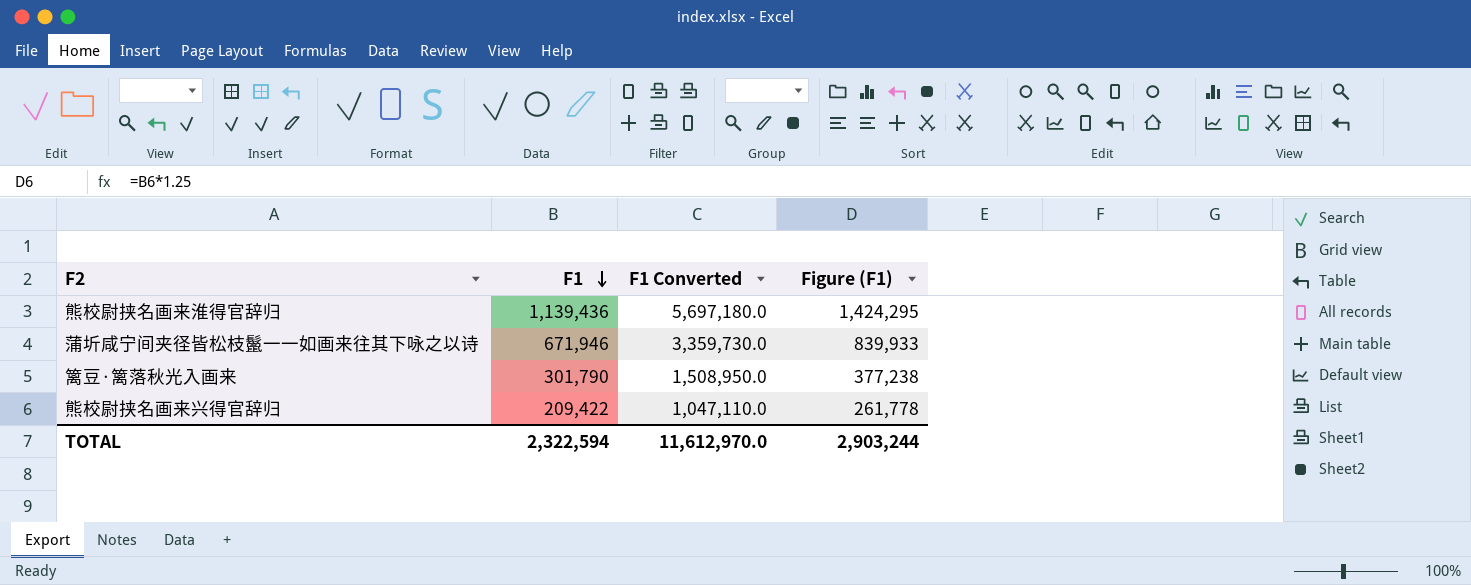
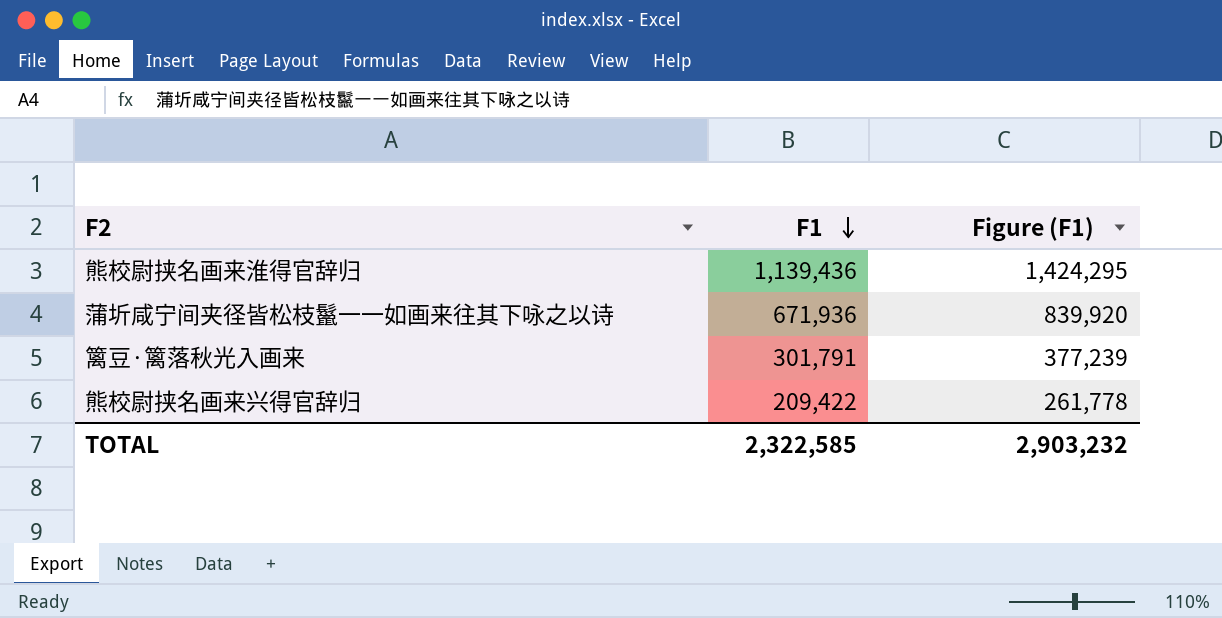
column F1 Converted | formula: [F1] * 5 -> none
蒲圻咸宁间夹径皆松枝鬣一一如画来往其下咏之以诗 | F1: 671,946 -> 671,936
蒲圻咸宁间夹径皆松枝鬣一一如画来往其下咏之以诗 | Figure (F1): 839,933 -> 839,920
篱豆·篱落秋光入画来 | F1: 301,790 -> 301,791
篱豆·篱落秋光入画来 | Figure (F1): 377,238 -> 377,239
TOTAL | F1: 2,322,594 -> 2,322,585
TOTAL | Figure (F1): 2,903,244 -> 2,903,232

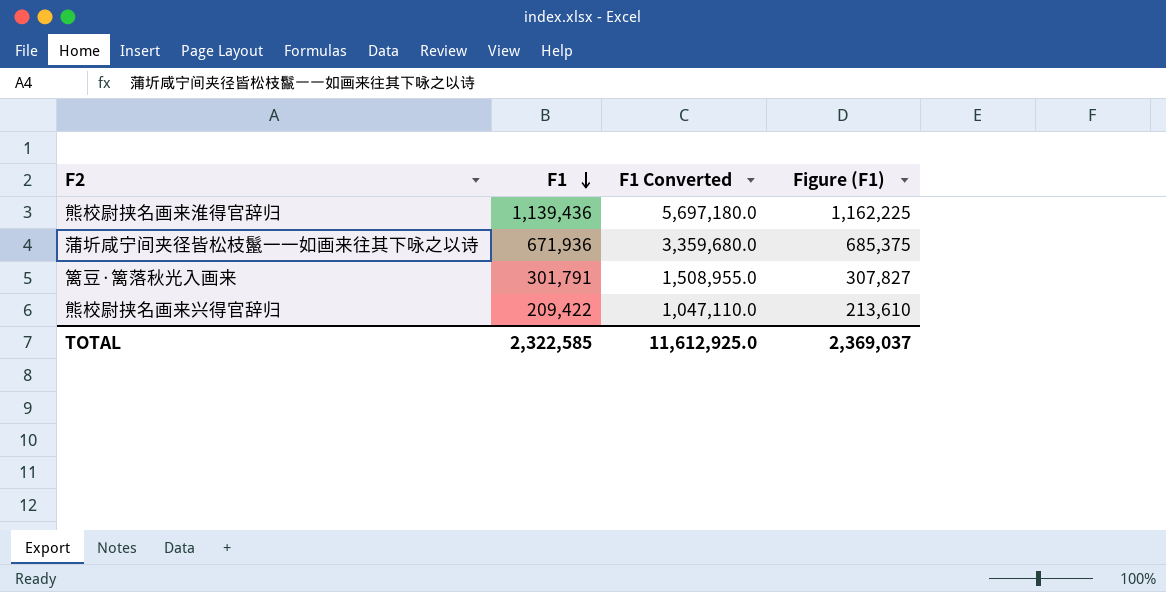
column F1 Converted | formula: none -> [F1] * 5
column Figure (F1) | formula: [F1] * 1.25 -> [F1] * 1.02
TOTAL | Figure (F1): 2,903,232 -> 2,369,037

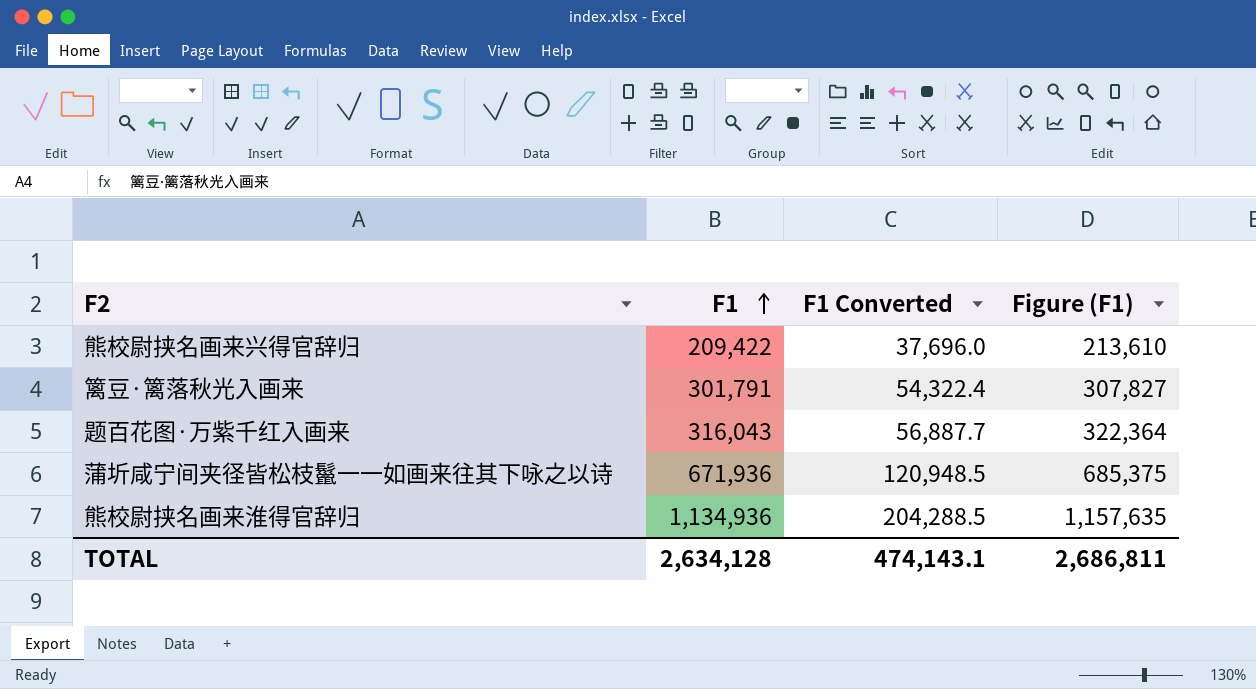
row order: F1 descending -> F1 ascending
column F1 Converted | formula: [F1] * 5 -> [F1] * 0.18
row 题百花图·万紫千红入画来: none -> 316,043 | 56,887.7 | 322,364
熊校尉挟名画来淮得官辞归 | F1: 1,139,436 -> 1,134,936
熊校尉挟名画来淮得官辞归 | Figure (F1): 1,162,225 -> 1,157,635
TOTAL | F1: 2,322,585 -> 2,634,128
TOTAL | F1 Converted: 11,612,925.0 -> 474,143.1
TOTAL | Figure (F1): 2,369,037 -> 2,686,811

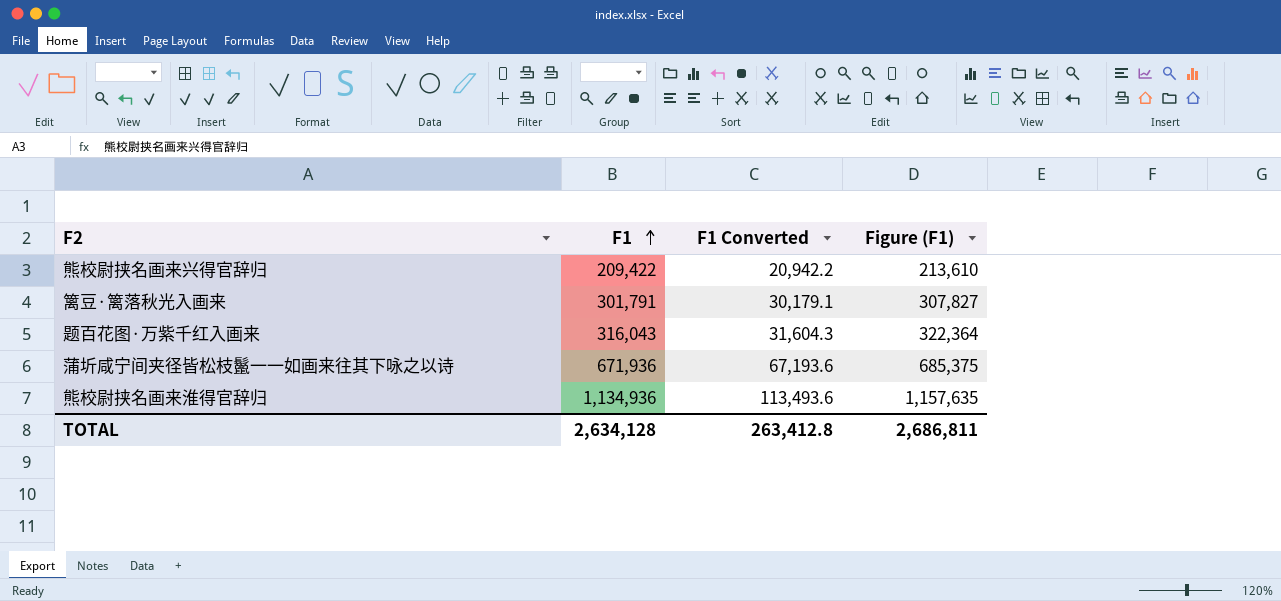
column F1 Converted | formula: [F1] * 0.18 -> [F1] * 0.1
TOTAL | F1 Converted: 474,143.1 -> 263,412.8

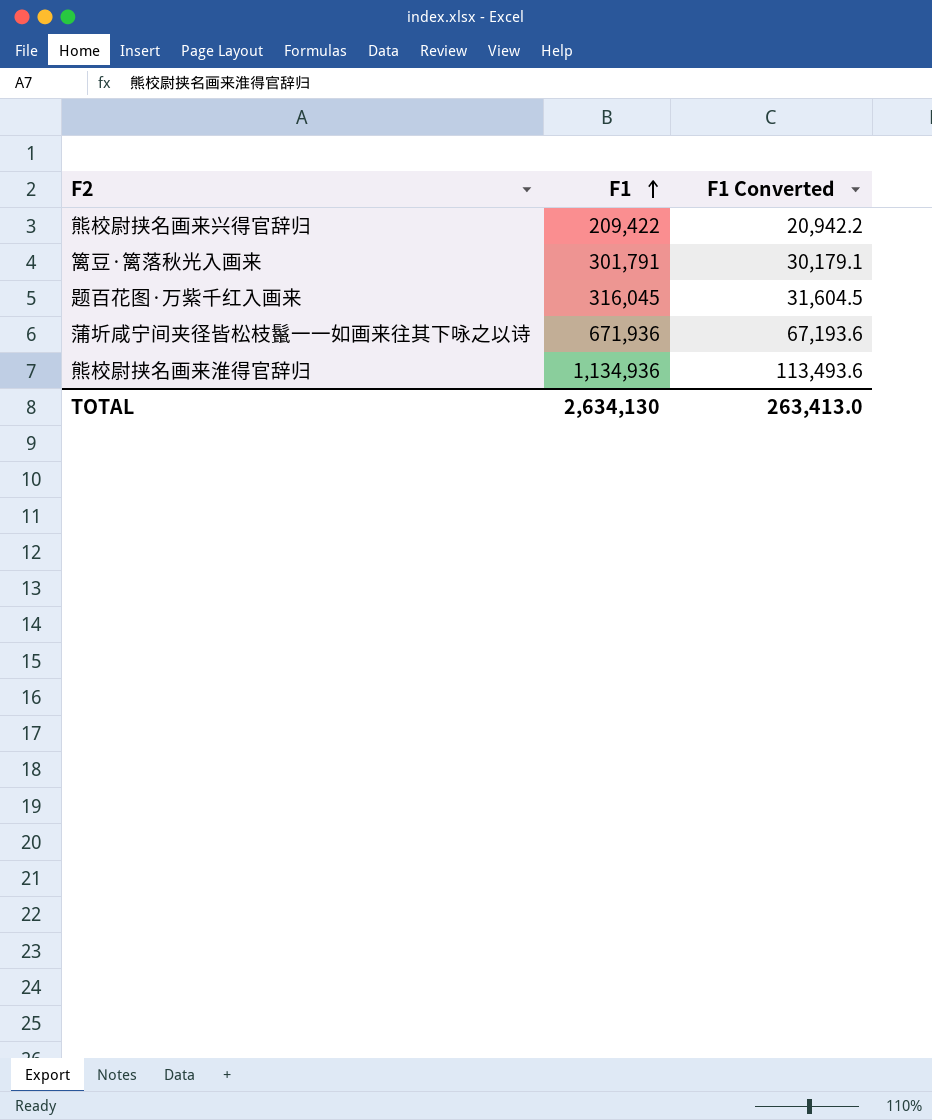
column Figure (F1) | formula: [F1] * 1.02 -> none
题百花图·万紫千红入画来 | F1: 316,043 -> 316,045
题百花图·万紫千红入画来 | F1 Converted: 31,604.3 -> 31,604.5
TOTAL | F1: 2,634,128 -> 2,634,130
TOTAL | F1 Converted: 263,412.8 -> 263,413.0

